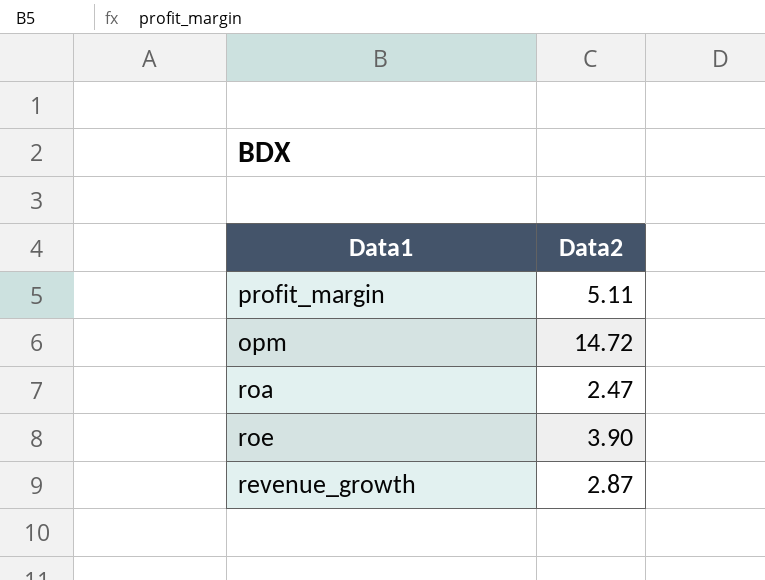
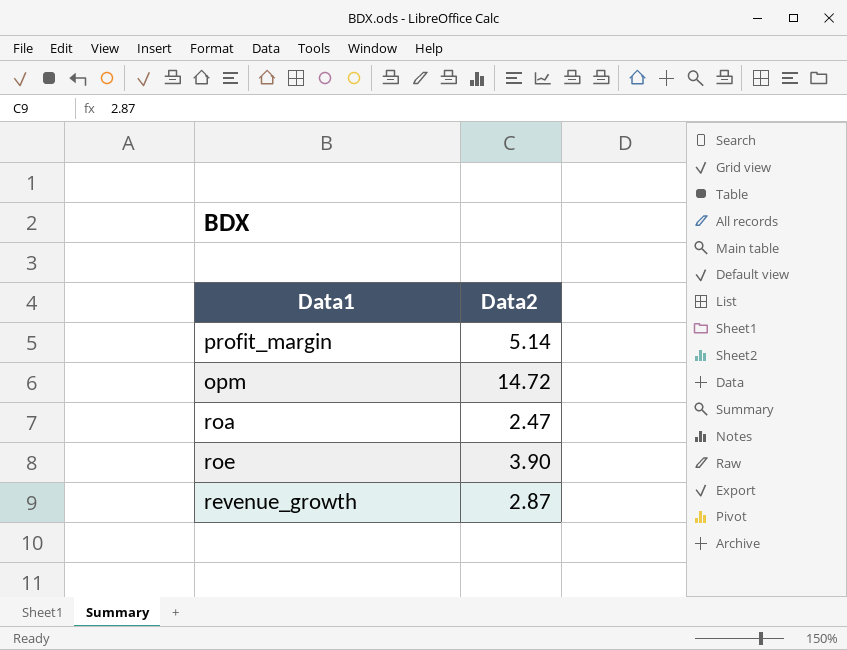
profit_margin | Data2: 5.11 -> 5.14

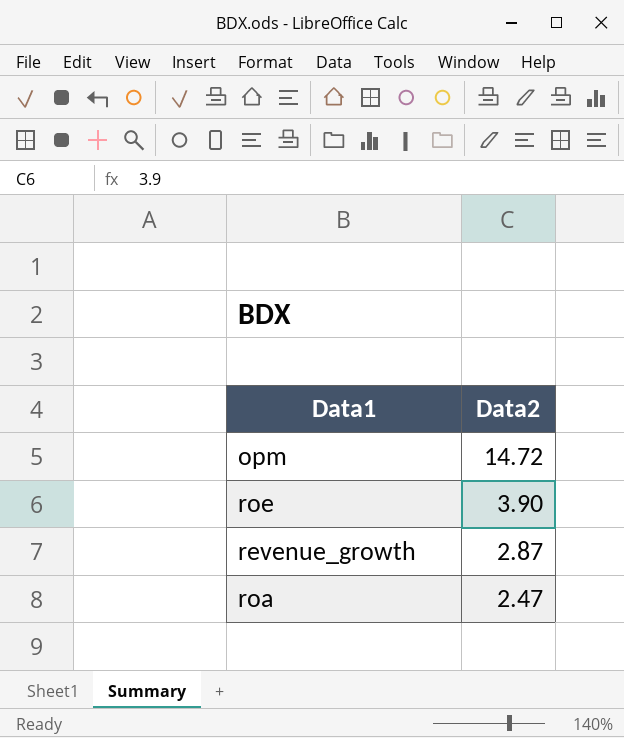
row order: none -> Data2 descending
row profit_margin: 5.14 -> none

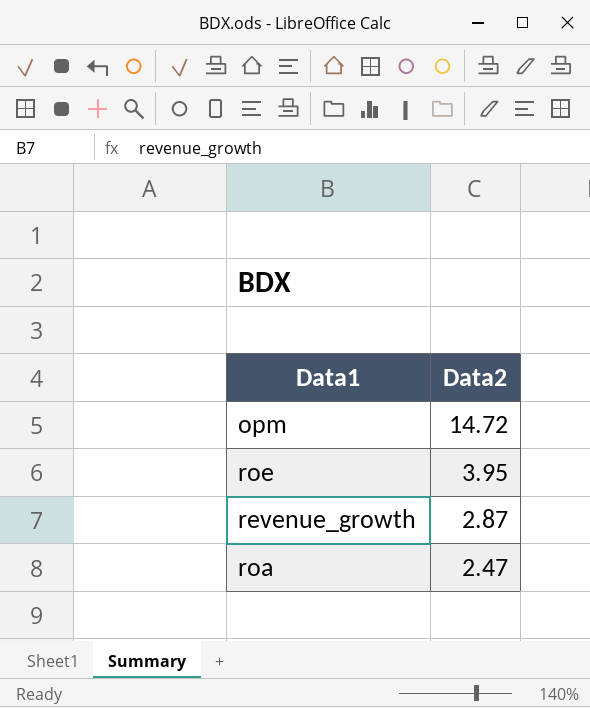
roe | Data2: 3.90 -> 3.95

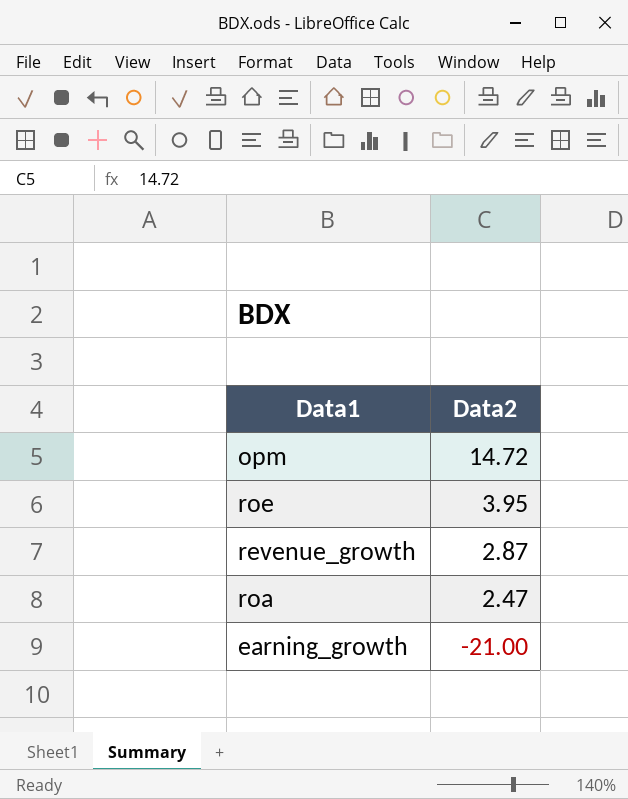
row earning_growth: none -> -21.00

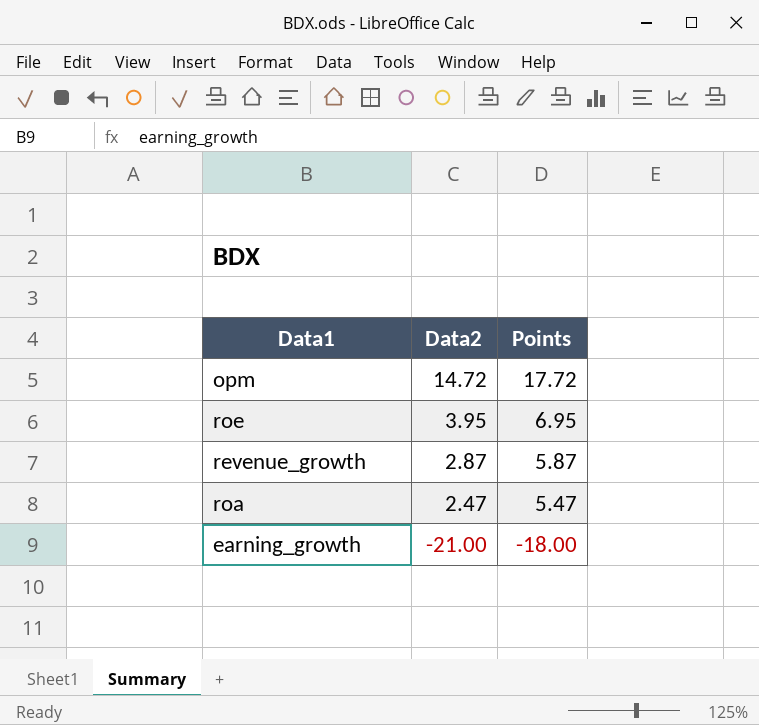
column Points | formula: none -> [Data2] + 3

